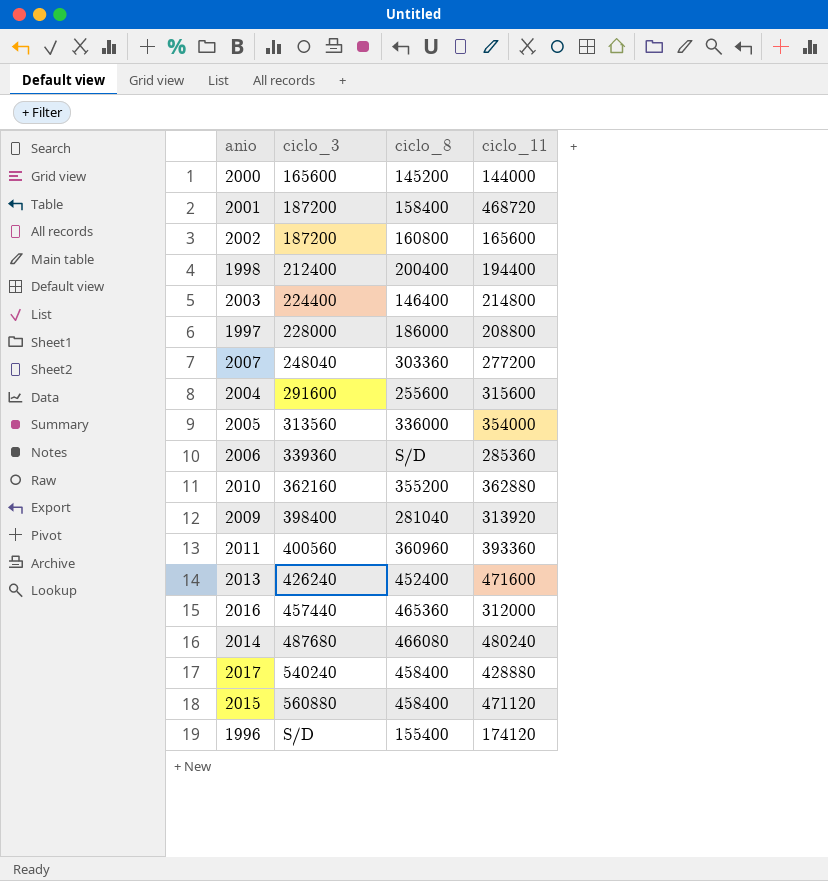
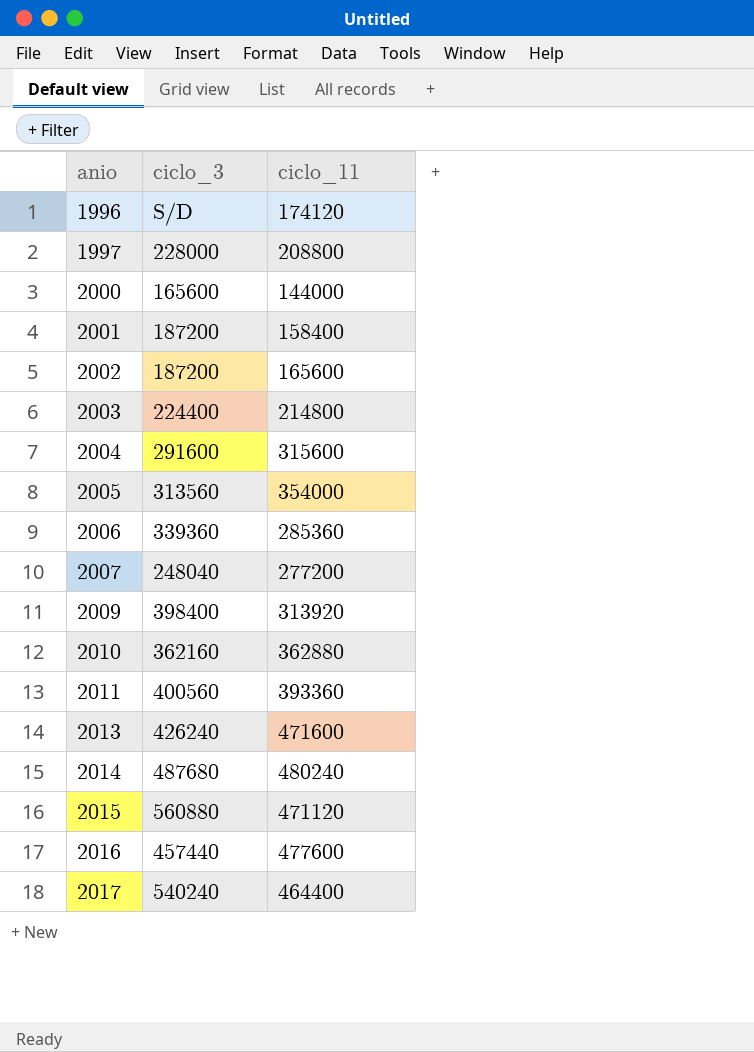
row order: ciclo_3 ascending -> anio ascending
column ciclo_8 | position: 3 -> none
row 1998: 212400 | 200400 | 194400 -> none
2001 | ciclo_11: 468720 -> 158400
2016 | ciclo_11: 312000 -> 477600
2017 | ciclo_11: 428880 -> 464400

